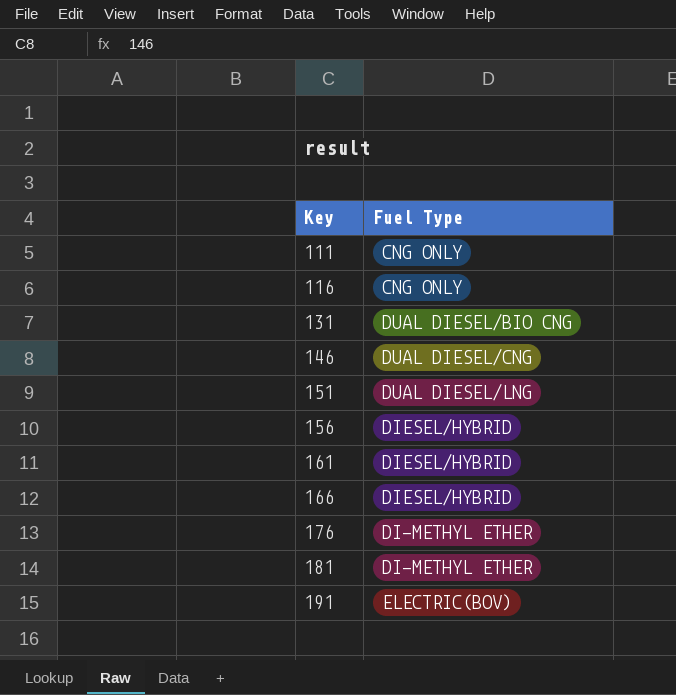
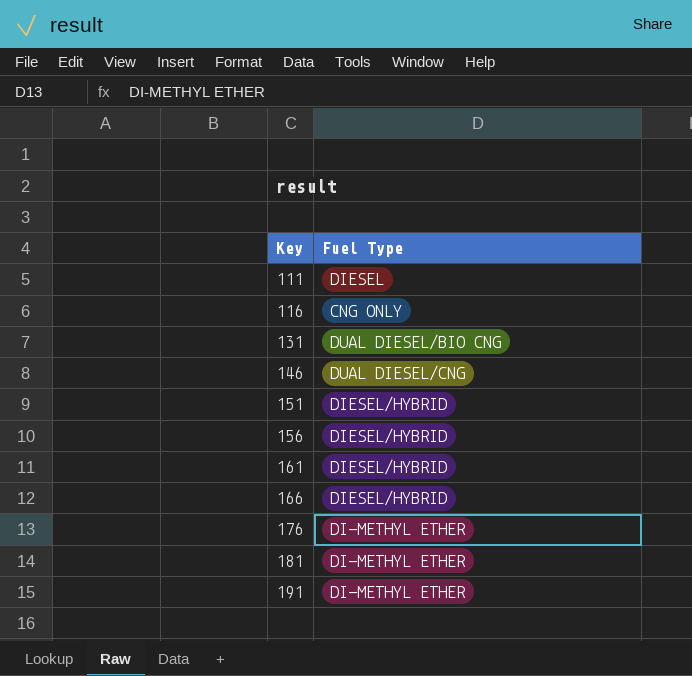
111 | Fuel Type: CNG ONLY -> DIESEL
151 | Fuel Type: DUAL DIESEL/LNG -> DIESEL/HYBRID
191 | Fuel Type: ELECTRIC(BOV) -> DI-METHYL ETHER

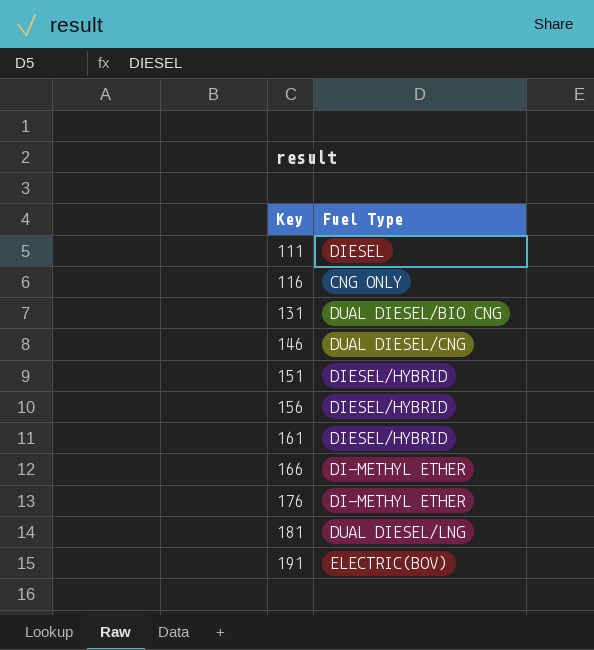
166 | Fuel Type: DIESEL/HYBRID -> DI-METHYL ETHER
181 | Fuel Type: DI-METHYL ETHER -> DUAL DIESEL/LNG
191 | Fuel Type: DI-METHYL ETHER -> ELECTRIC(BOV)

